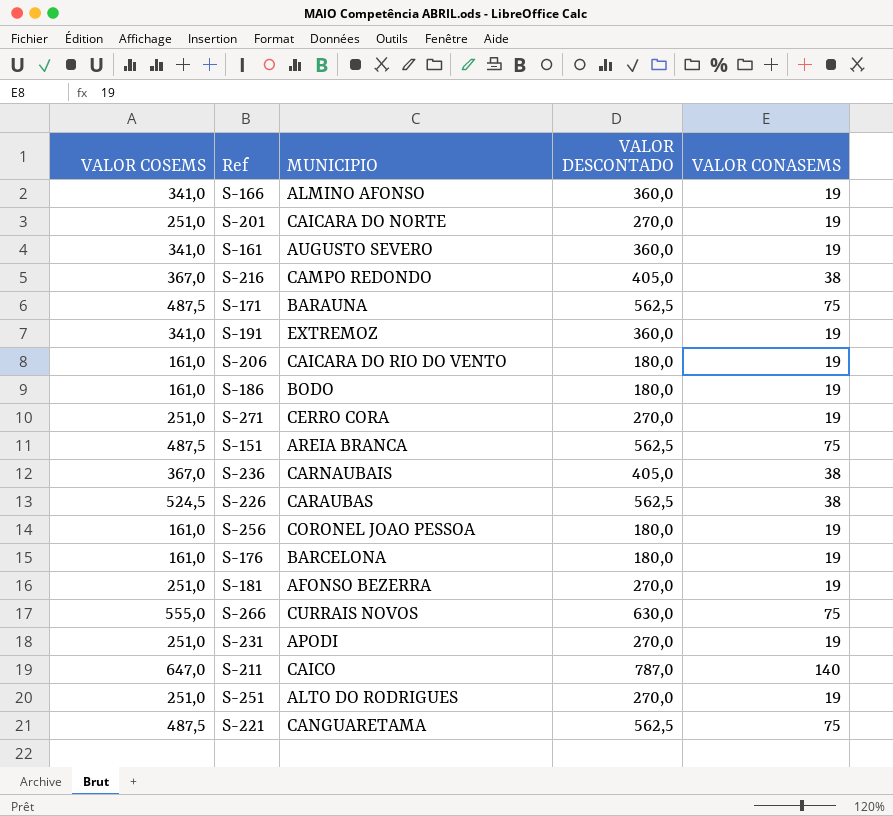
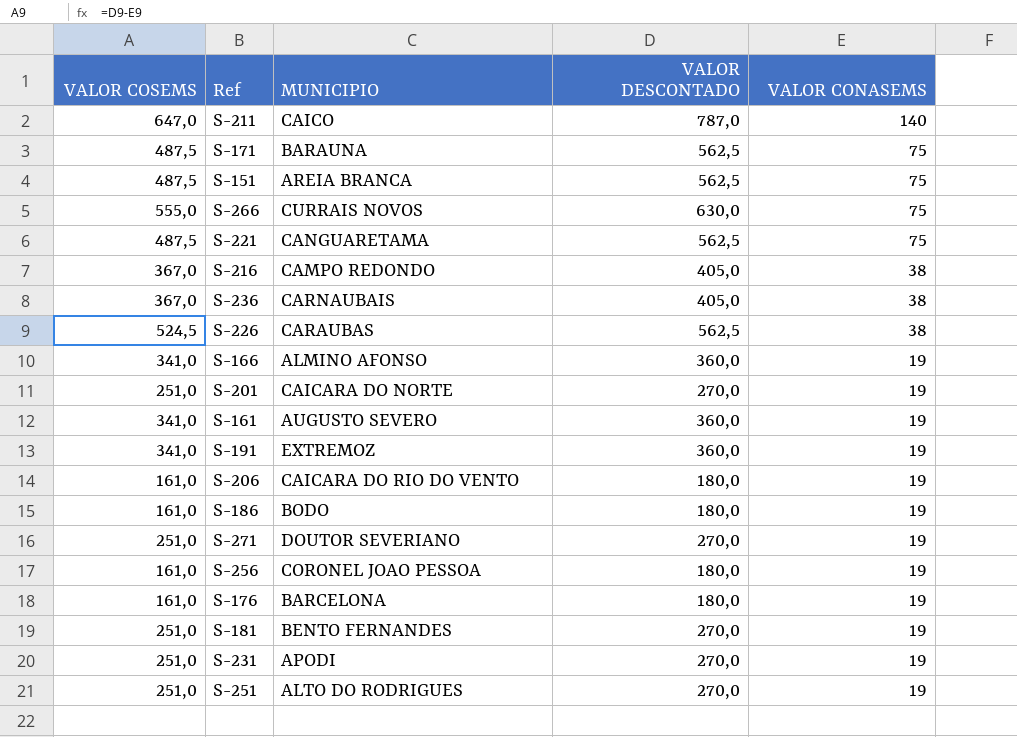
row order: none -> VALOR CONASEMS descending
S-271 | MUNICIPIO: CERRO CORA -> DOUTOR SEVERIANO
S-181 | MUNICIPIO: AFONSO BEZERRA -> BENTO FERNANDES

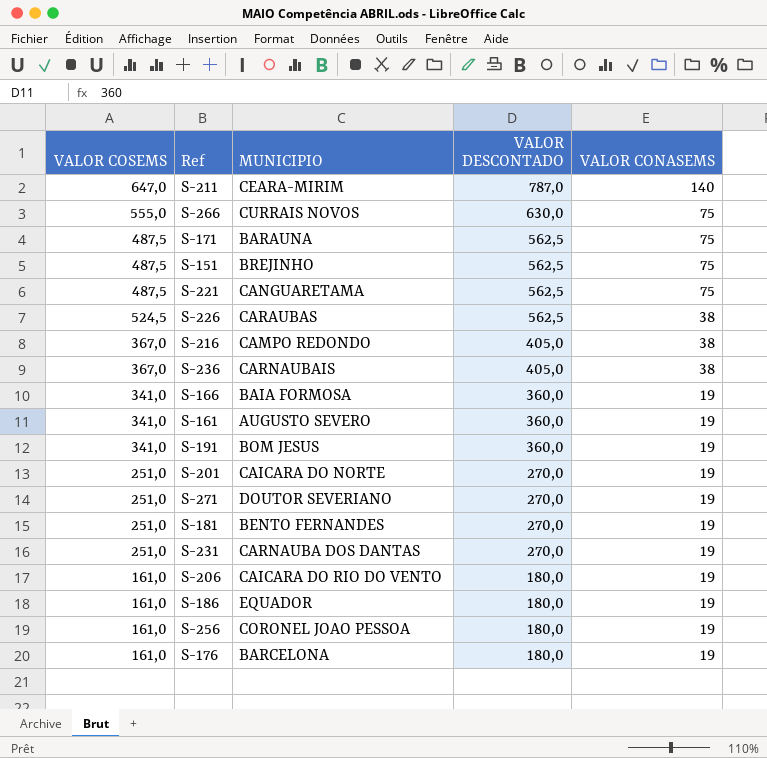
row order: VALOR CONASEMS descending -> VALOR DESCONTADO descending
row S-251: 251,0 | ALTO DO RODRIGUES | 270,0 | 19 -> none
S-211 | MUNICIPIO: CAICO -> CEARA-MIRIM
S-151 | MUNICIPIO: AREIA BRANCA -> BREJINHO
S-166 | MUNICIPIO: ALMINO AFONSO -> BAIA FORMOSA
S-191 | MUNICIPIO: EXTREMOZ -> BOM JESUS
S-231 | MUNICIPIO: APODI -> CARNAUBA DOS DANTAS
S-186 | MUNICIPIO: BODO -> EQUADOR

